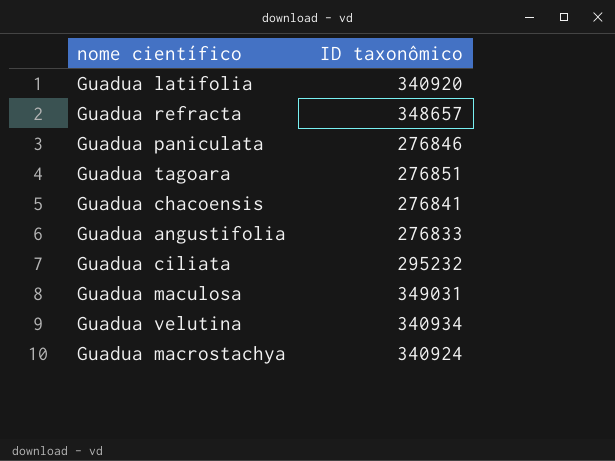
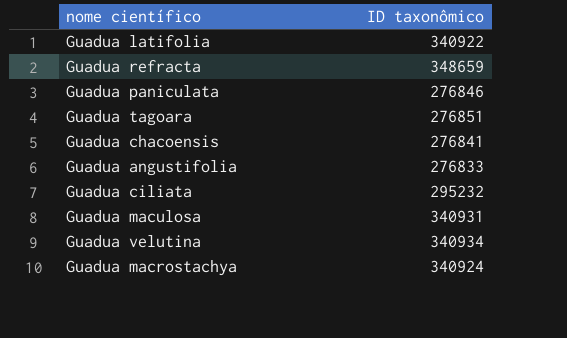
Guadua latifolia | ID taxonômico: 340920 -> 340922
Guadua refracta | ID taxonômico: 348657 -> 348659
Guadua maculosa | ID taxonômico: 349031 -> 340931

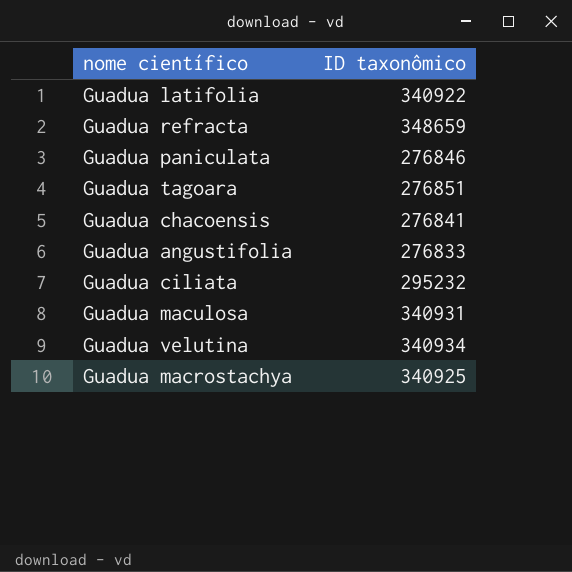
Guadua macrostachya | ID taxonômico: 340924 -> 340925

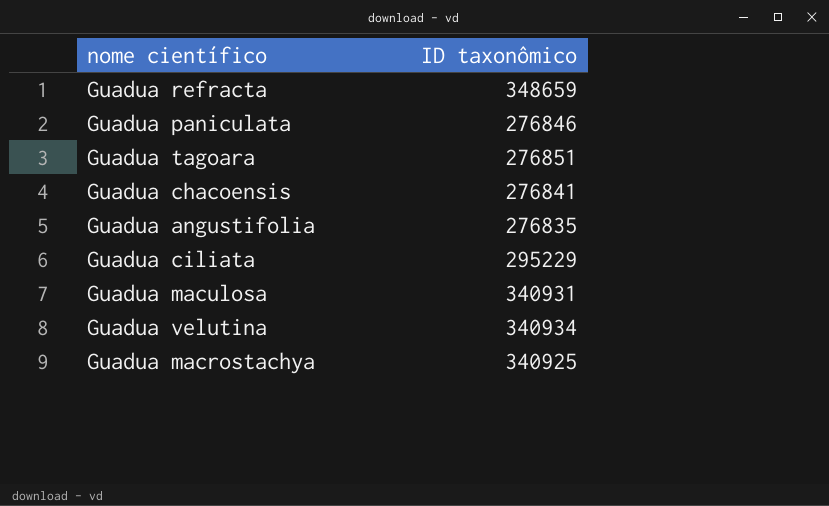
row Guadua latifolia: 340922 -> none
Guadua angustifolia | ID taxonômico: 276833 -> 276835
Guadua ciliata | ID taxonômico: 295232 -> 295229

